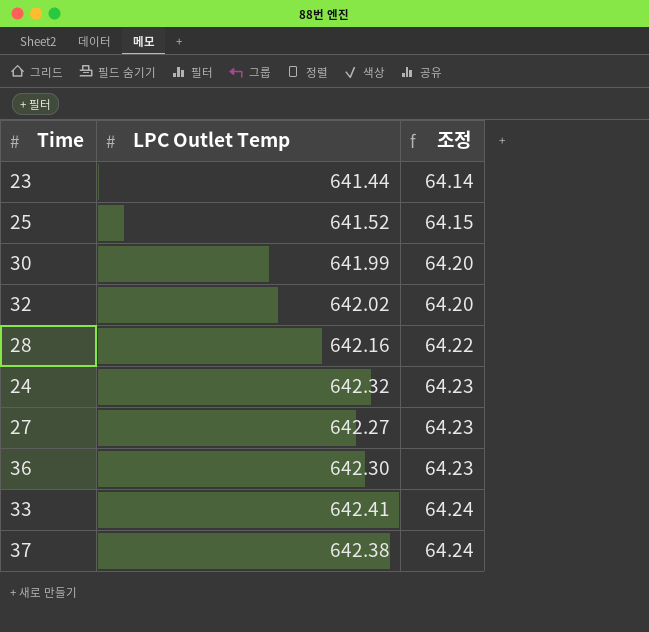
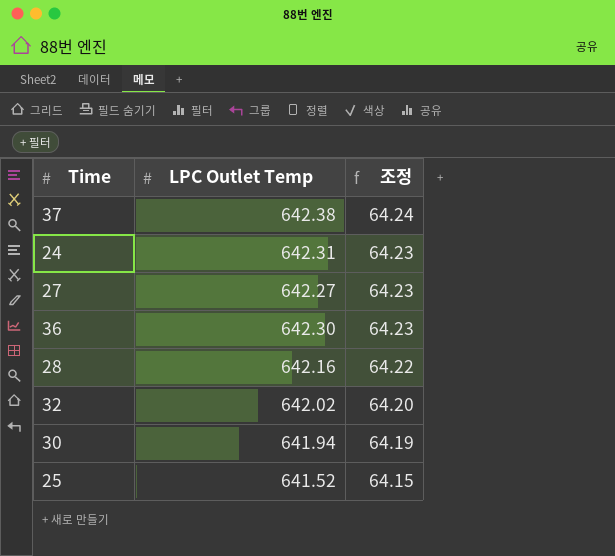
row order: 조정 ascending -> 조정 descending
row 23: 641.44 | 64.14 -> none
row 33: 642.41 | 64.24 -> none
24 | LPC Outlet Temp: 642.32 -> 642.31
30 | LPC Outlet Temp: 641.99 -> 641.94
30 | 조정: 64.20 -> 64.19

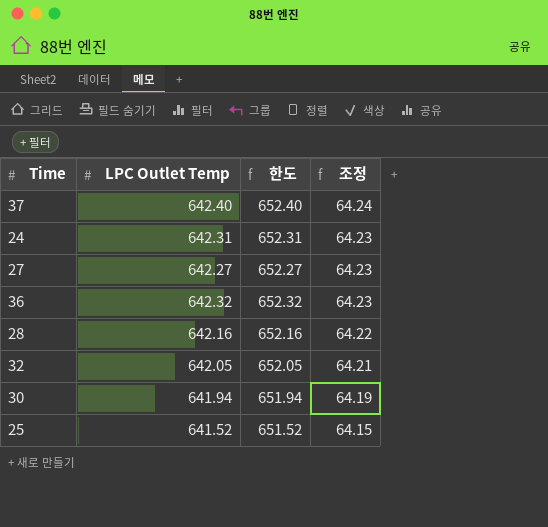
column 한도 | formula: none -> [LPC Outlet Temp] + 10
37 | LPC Outlet Temp: 642.38 -> 642.40
36 | LPC Outlet Temp: 642.30 -> 642.32
32 | LPC Outlet Temp: 642.02 -> 642.05
32 | 조정: 64.20 -> 64.21

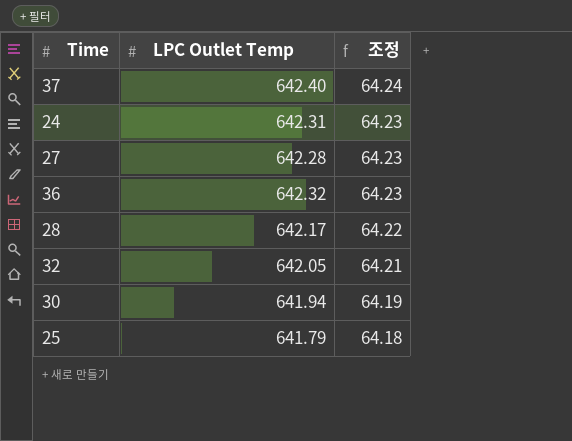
column 한도 | formula: [LPC Outlet Temp] + 10 -> none
27 | LPC Outlet Temp: 642.27 -> 642.28
28 | LPC Outlet Temp: 642.16 -> 642.17
25 | LPC Outlet Temp: 641.52 -> 641.79
25 | 조정: 64.15 -> 64.18

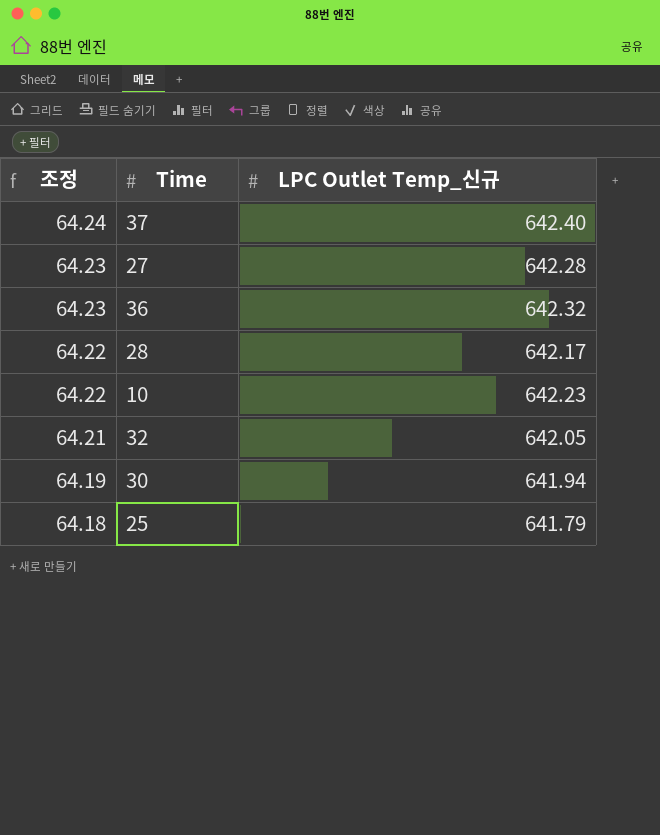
column 조정 | position: 3 -> 1
column name: LPC Outlet Temp -> LPC Outlet Temp_신규
row 24: 642.31 | 64.23 -> none
row 10: none -> 64.22 | 642.23

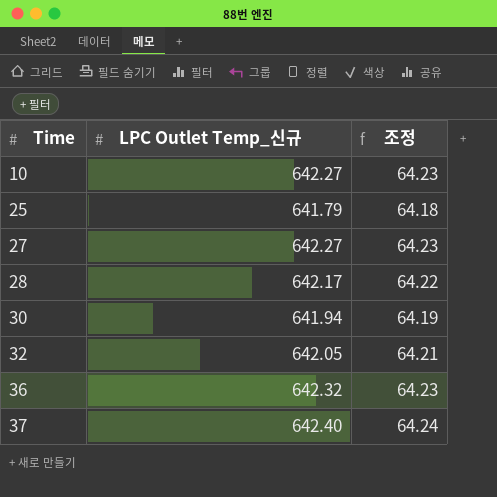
row order: 조정 descending -> Time ascending
column 조정 | position: 1 -> 3
10 | LPC Outlet Temp_신규: 642.23 -> 642.27
10 | 조정: 64.22 -> 64.23
27 | LPC Outlet Temp_신규: 642.28 -> 642.27

